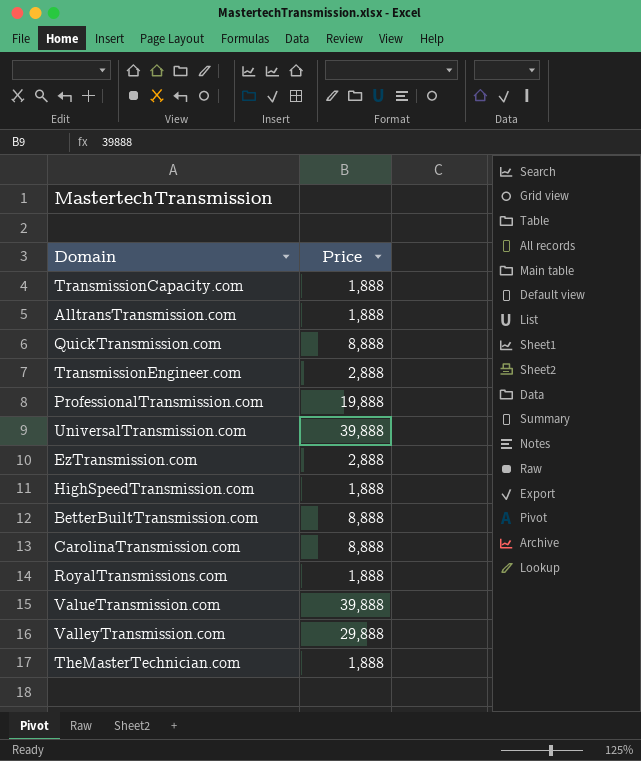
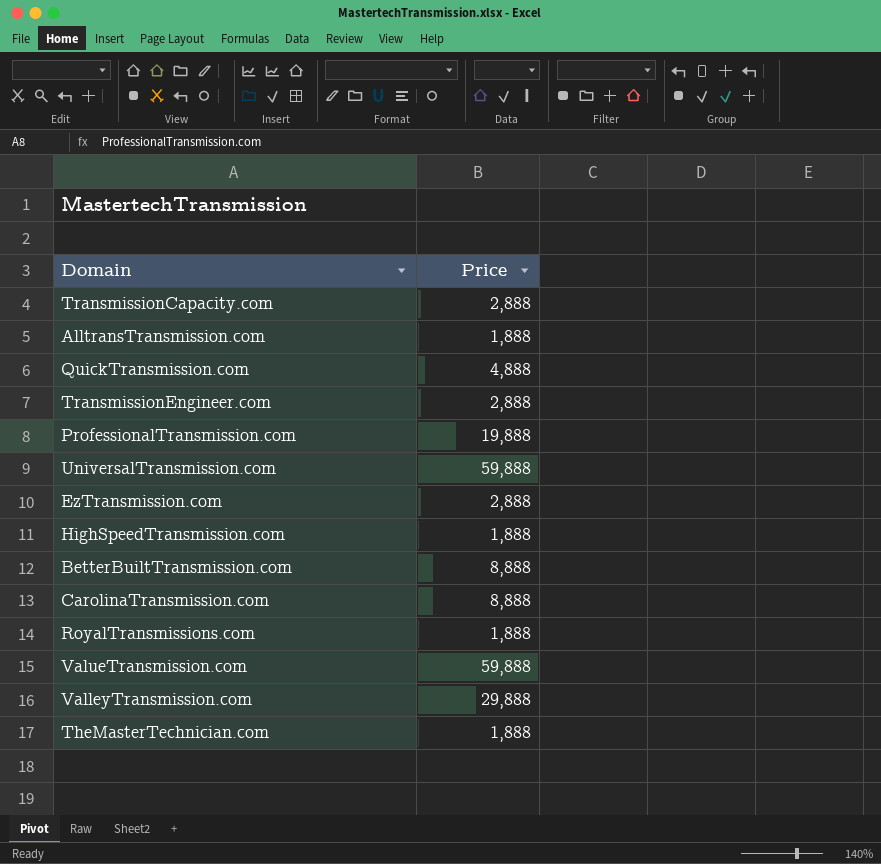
TransmissionCapacity.com | Price: 1,888 -> 2,888
QuickTransmission.com | Price: 8,888 -> 4,888
UniversalTransmission.com | Price: 39,888 -> 59,888
ValueTransmission.com | Price: 39,888 -> 59,888

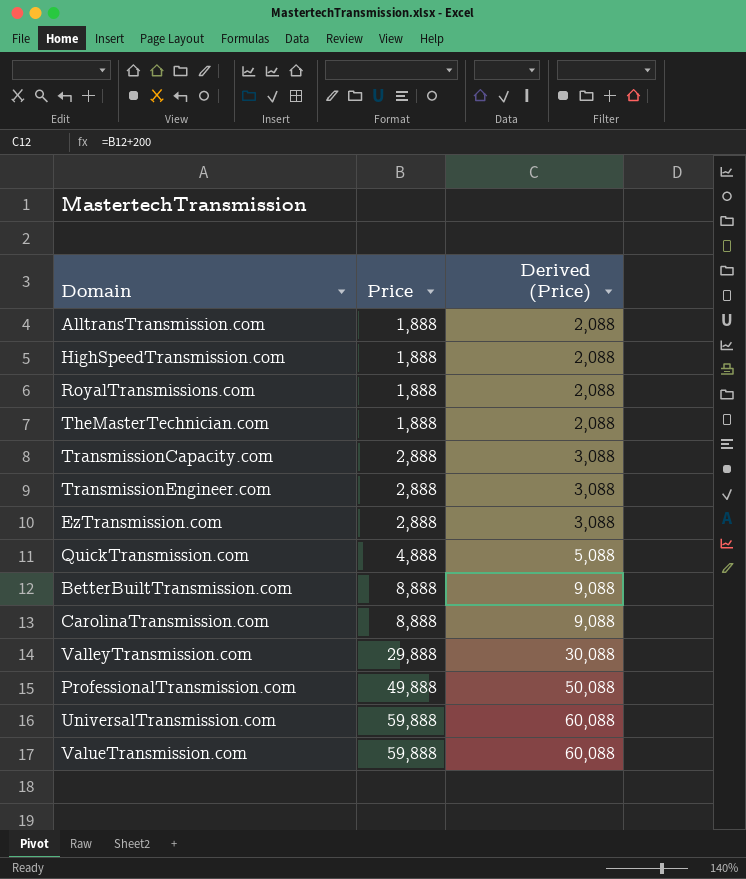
row order: none -> Price ascending
column Derived (Price) | formula: none -> [Price] + 200
ProfessionalTransmission.com | Price: 19,888 -> 49,888

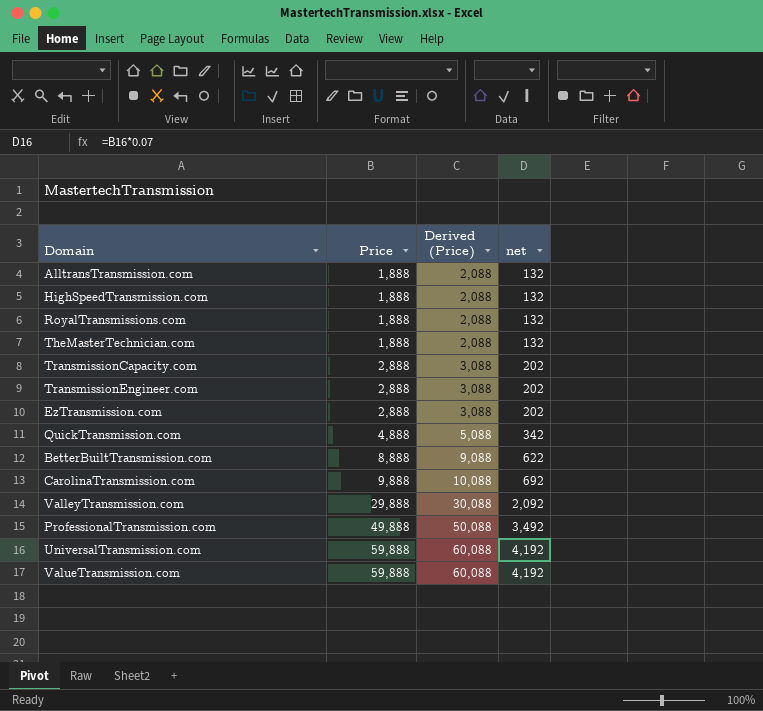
column net | formula: none -> [Price] * 0.07
CarolinaTransmission.com | Price: 8,888 -> 9,888
CarolinaTransmission.com | Derived (Price): 9,088 -> 10,088

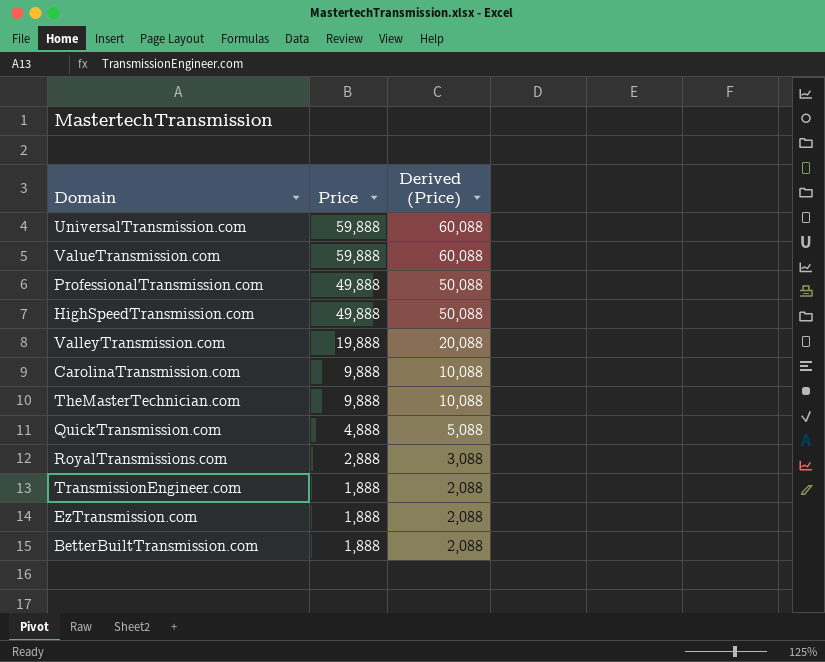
row order: Price ascending -> Price descending
column net | formula: [Price] * 0.07 -> none
row AlltransTransmission.com: 1,888 | 2,088 | 132 -> none
row TransmissionCapacity.com: 2,888 | 3,088 | 202 -> none
HighSpeedTransmission.com | Price: 1,888 -> 49,888
HighSpeedTransmission.com | Derived (Price): 2,088 -> 50,088
ValleyTransmission.com | Price: 29,888 -> 19,888
ValleyTransmission.com | Derived (Price): 30,088 -> 20,088
TheMasterTechnician.com | Price: 1,888 -> 9,888
TheMasterTechnician.com | Derived (Price): 2,088 -> 10,088
RoyalTransmissions.com | Price: 1,888 -> 2,888
RoyalTransmissions.com | Derived (Price): 2,088 -> 3,088
TransmissionEngineer.com | Price: 2,888 -> 1,888
TransmissionEngineer.com | Derived (Price): 3,088 -> 2,088
EzTransmission.com | Price: 2,888 -> 1,888
EzTransmission.com | Derived (Price): 3,088 -> 2,088
BetterBuiltTransmission.com | Price: 8,888 -> 1,888
BetterBuiltTransmission.com | Derived (Price): 9,088 -> 2,088

